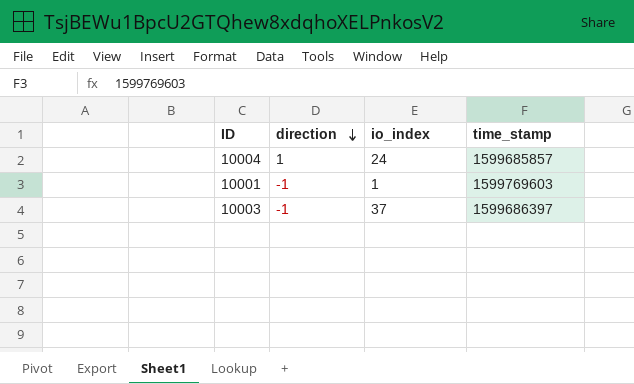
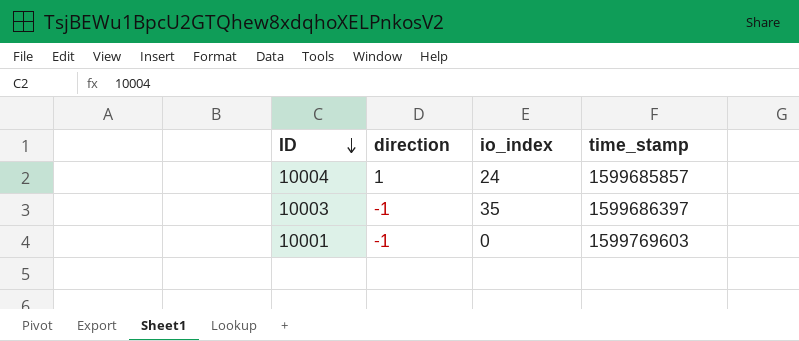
row order: direction descending -> ID descending
10003 | io_index: 37 -> 35
10001 | io_index: 1 -> 0

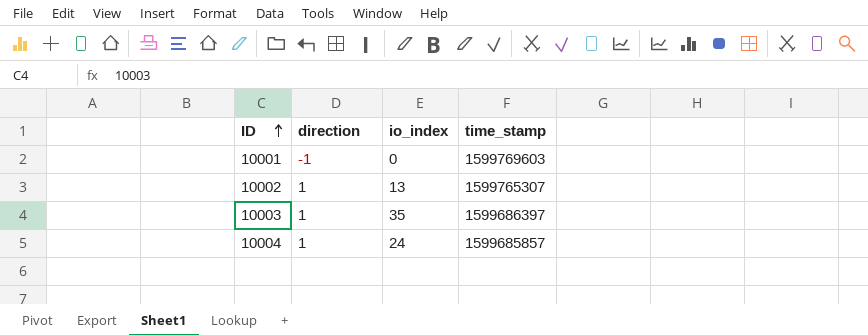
row order: ID descending -> ID ascending
row 10002: none -> 1 | 13 | 1599765307
10003 | direction: -1 -> 1

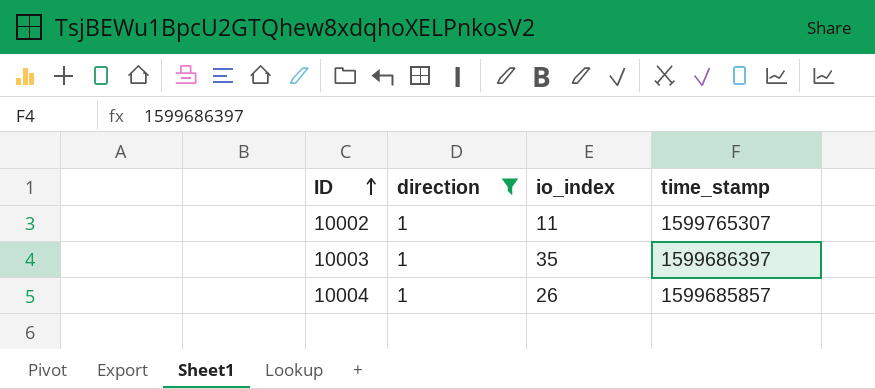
filter: none -> direction = 1
10002 | io_index: 13 -> 11
10004 | io_index: 24 -> 26

